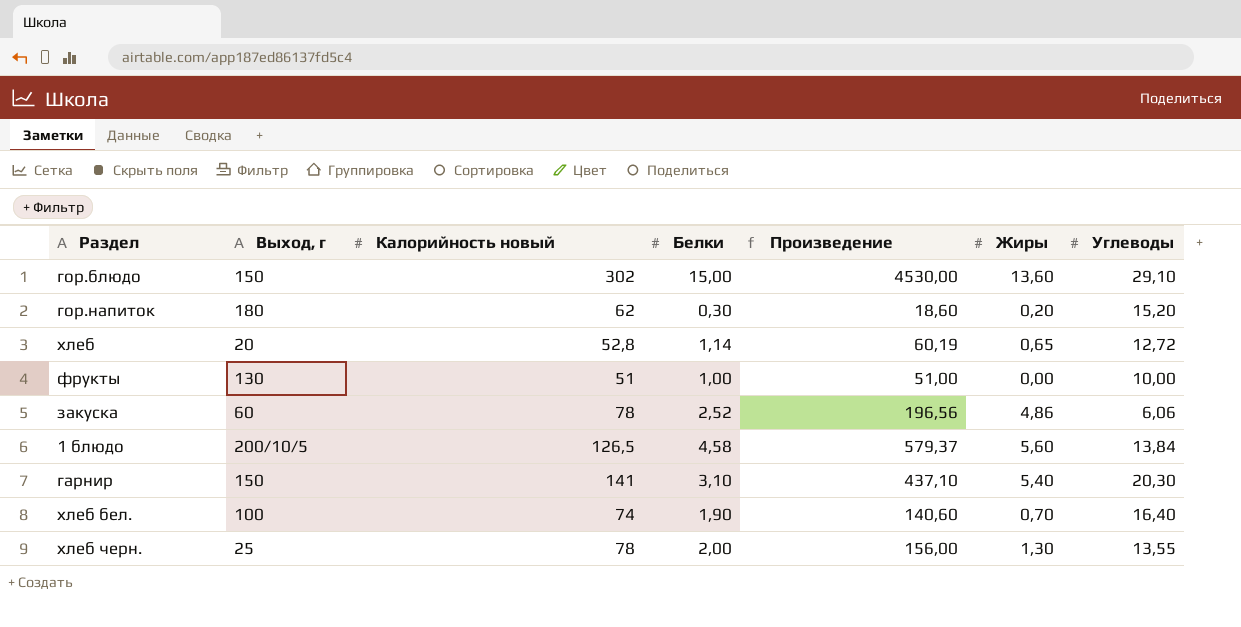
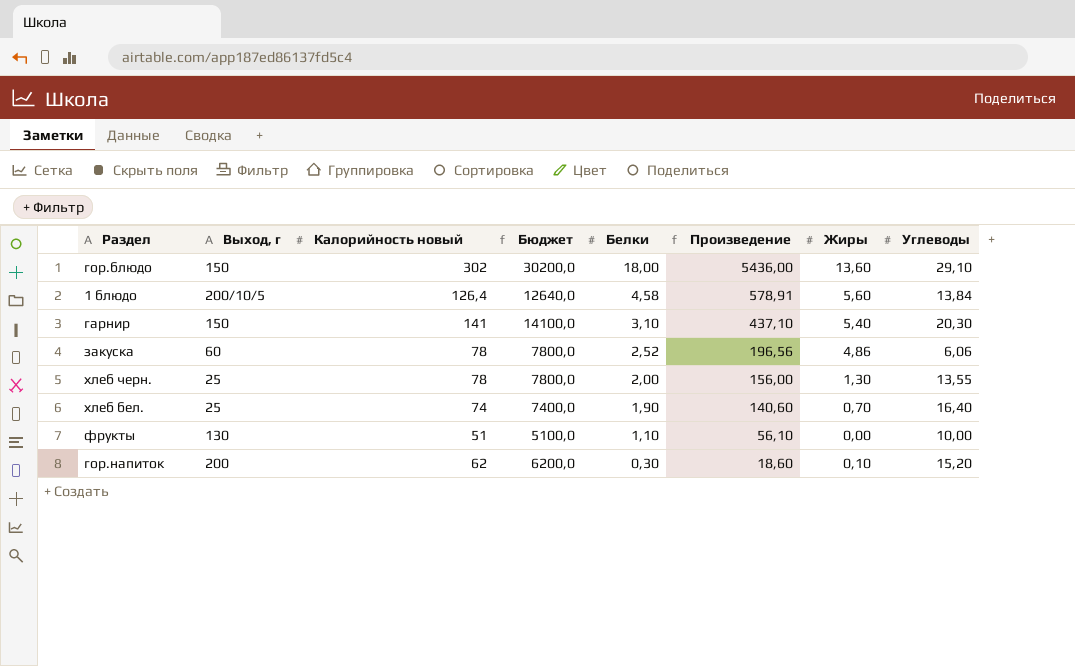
row order: none -> Белки descending
column Бюджет | formula: none -> [Калорийность новый] * 100
row хлеб: 20 | 52,8 | 1,14 | 60,19 | 0,65 | 12,72 -> none
гор.блюдо | Белки: 15,00 -> 18,00
гор.блюдо | Произведение: 4530,00 -> 5436,00
1 блюдо | Калорийность новый: 126,5 -> 126,4
1 блюдо | Произведение: 579,37 -> 578,91
хлеб бел. | Выход, г: 100 -> 25
фрукты | Белки: 1,00 -> 1,10
фрукты | Произведение: 51,00 -> 56,10
гор.напиток | Выход, г: 180 -> 200
гор.напиток | Жиры: 0,20 -> 0,10

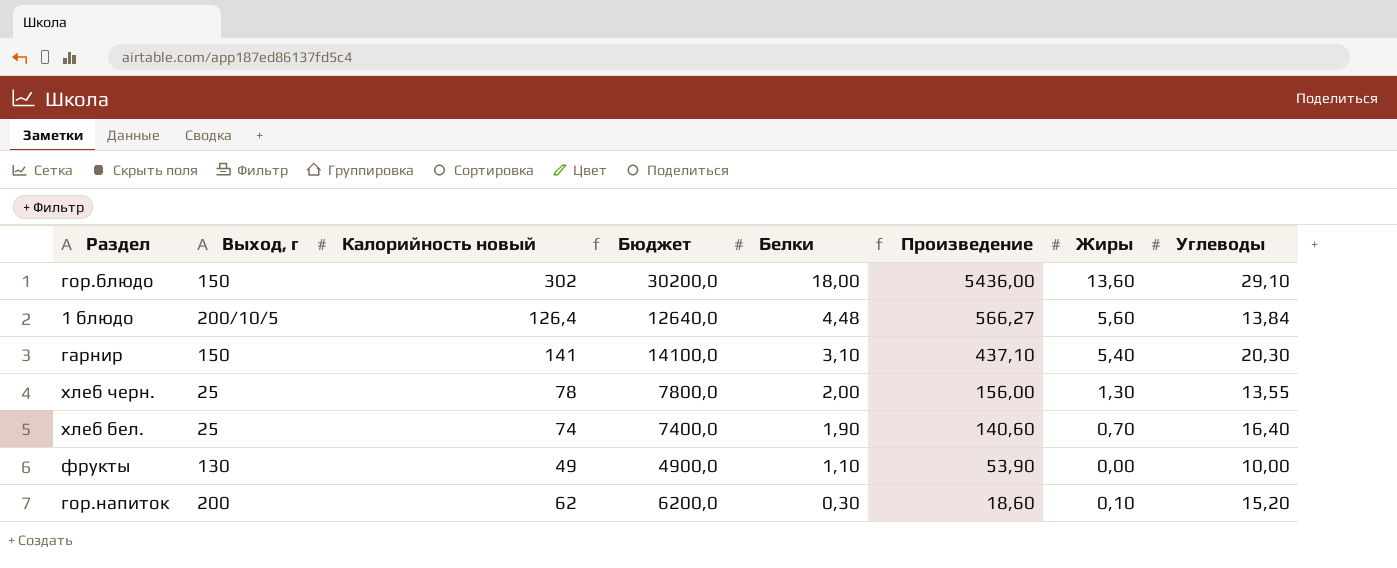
row закуска: 60 | 78 | 7800,0 | 2,52 | 196,56 | 4,86 | 6,06 -> none
1 блюдо | Белки: 4,58 -> 4,48
1 блюдо | Произведение: 578,91 -> 566,27
фрукты | Калорийность новый: 51 -> 49
фрукты | Бюджет: 5100,0 -> 4900,0
фрукты | Произведение: 56,10 -> 53,90

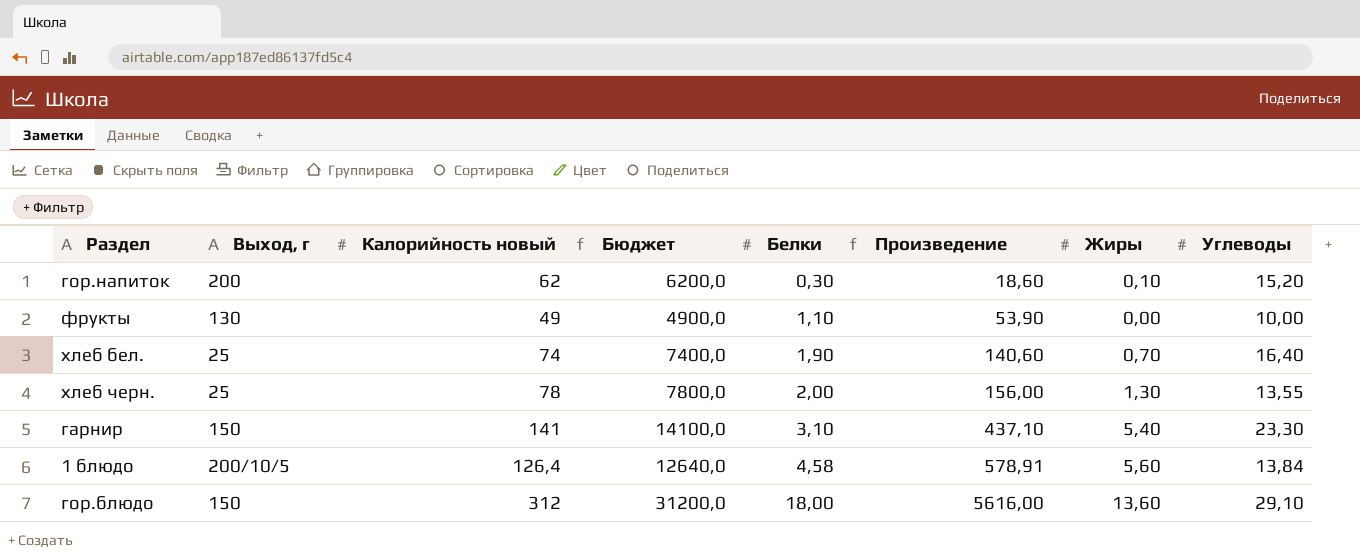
row order: Белки descending -> Белки ascending
гарнир | Углеводы: 20,30 -> 23,30
1 блюдо | Белки: 4,48 -> 4,58
1 блюдо | Произведение: 566,27 -> 578,91
гор.блюдо | Калорийность новый: 302 -> 312
гор.блюдо | Бюджет: 30200,0 -> 31200,0
гор.блюдо | Произведение: 5436,00 -> 5616,00

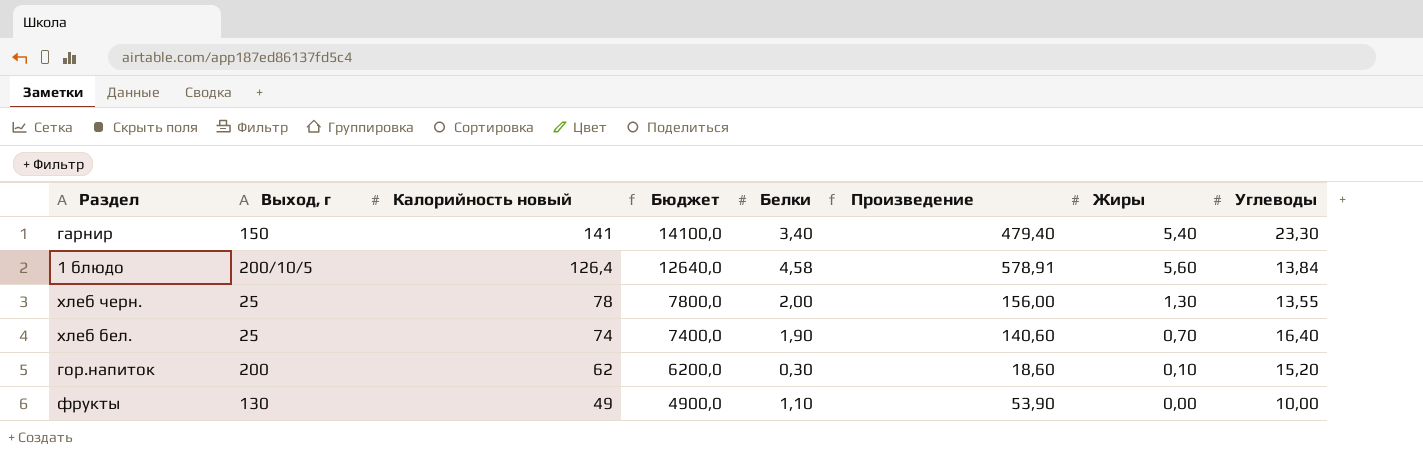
row order: Белки ascending -> Калорийность новый descending
row гор.блюдо: 150 | 312 | 31200,0 | 18,00 | 5616,00 | 13,60 | 29,10 -> none
гарнир | Белки: 3,10 -> 3,40
гарнир | Произведение: 437,10 -> 479,40

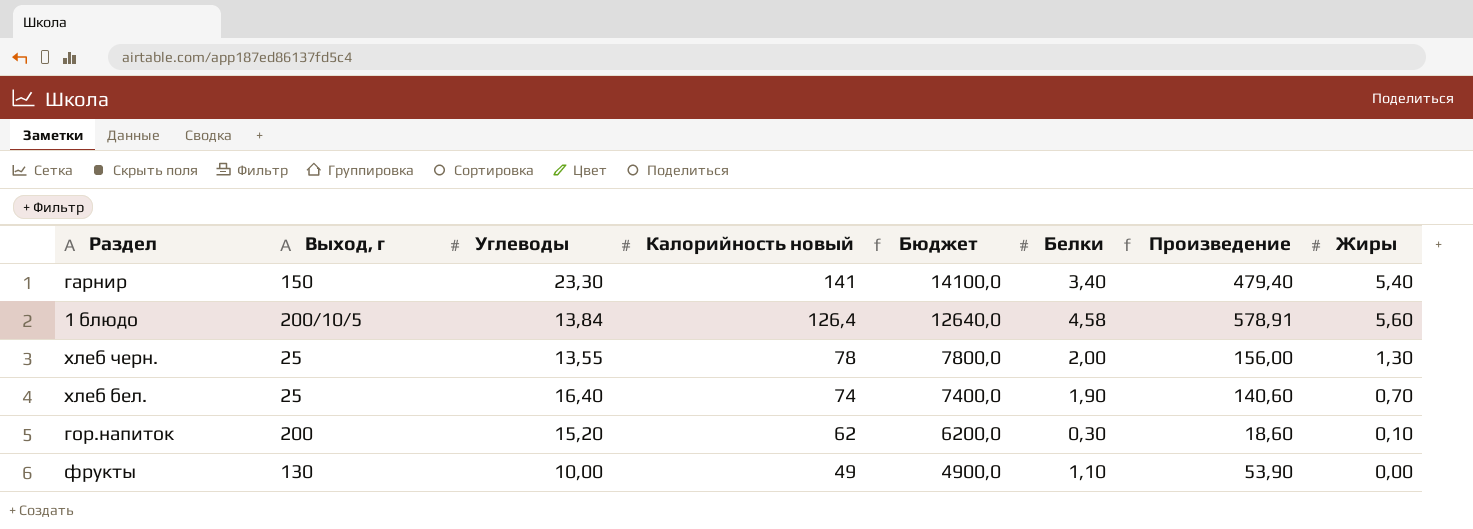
column Углеводы | position: 8 -> 3

